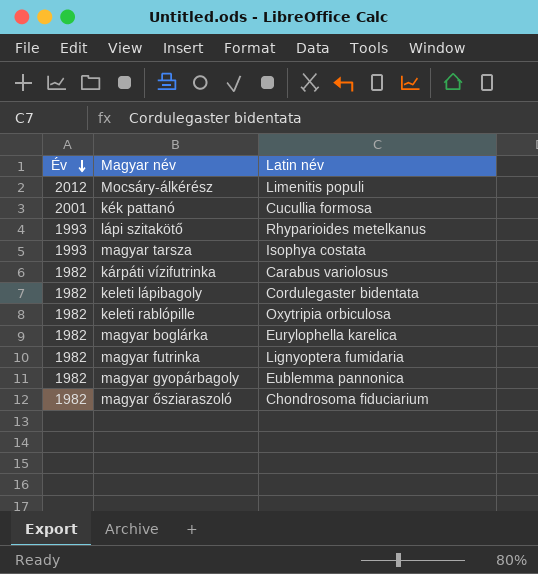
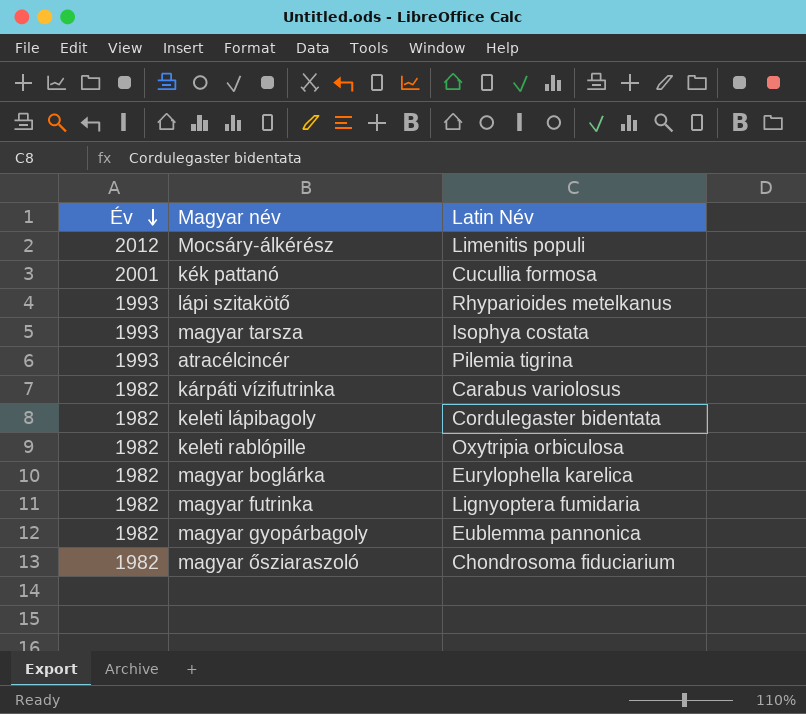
column name: Latin név -> Latin Név
row atracélcincér: none -> 1993 | Pilemia tigrina

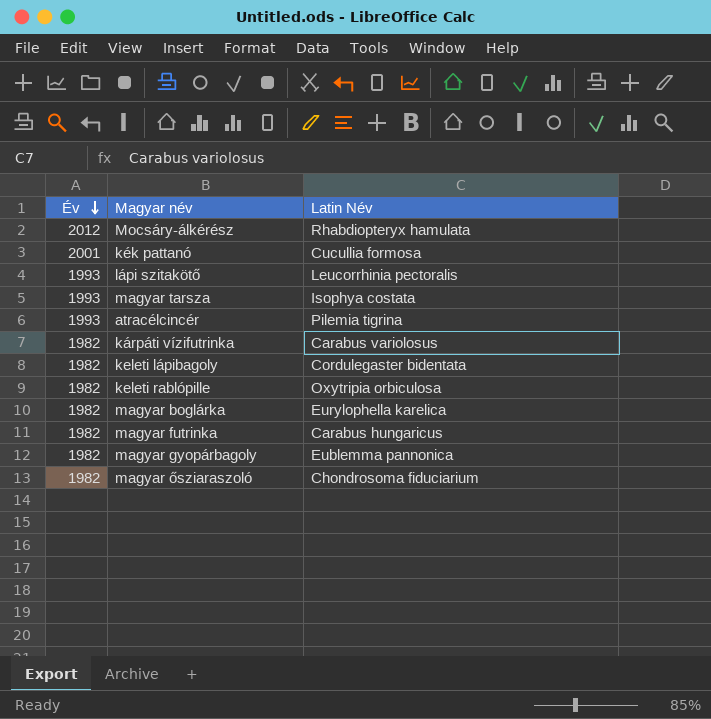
Mocsáry-álkérész | Latin Név: Limenitis populi -> Rhabdiopteryx hamulata
lápi szitakötő | Latin Név: Rhyparioides metelkanus -> Leucorrhinia pectoralis
magyar futrinka | Latin Név: Lignyoptera fumidaria -> Carabus hungaricus

